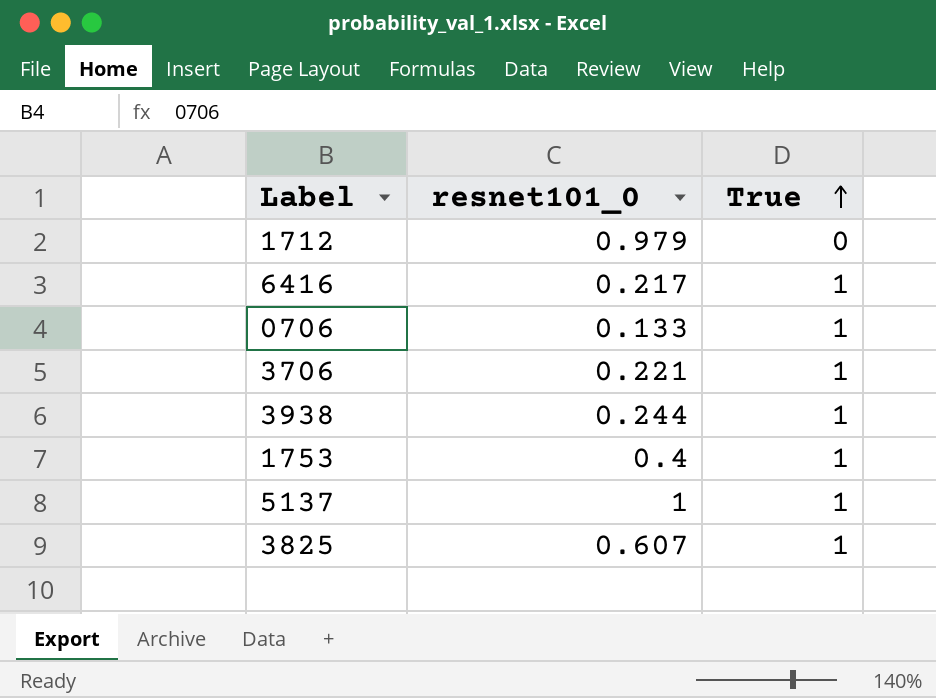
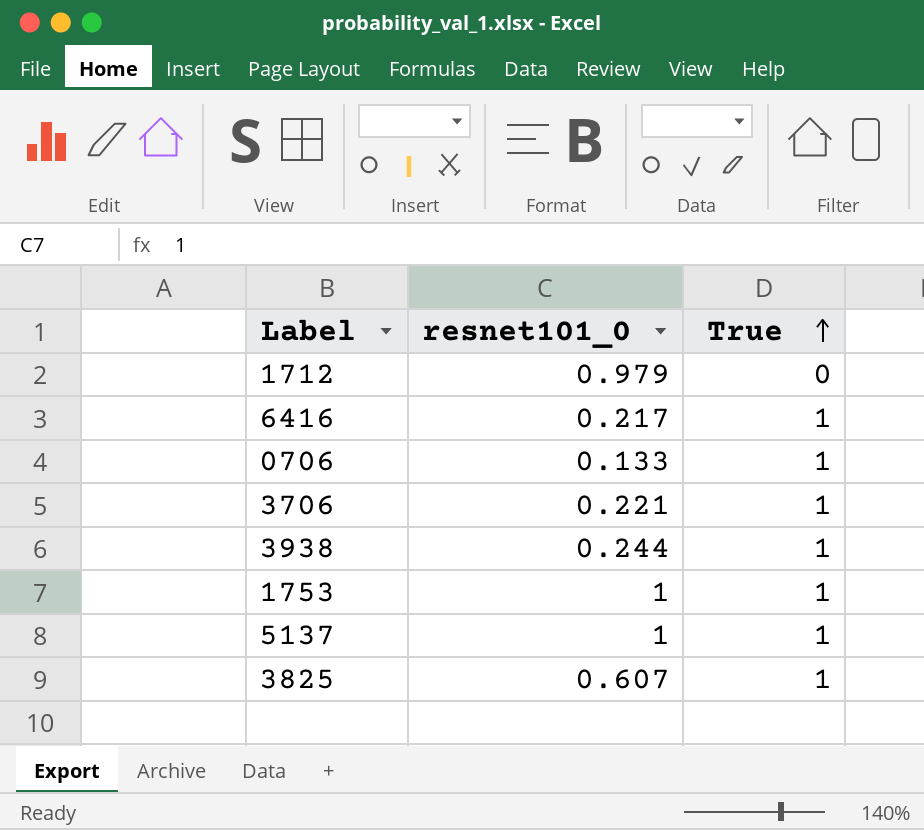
1753 | resnet101_0: 0.4 -> 1

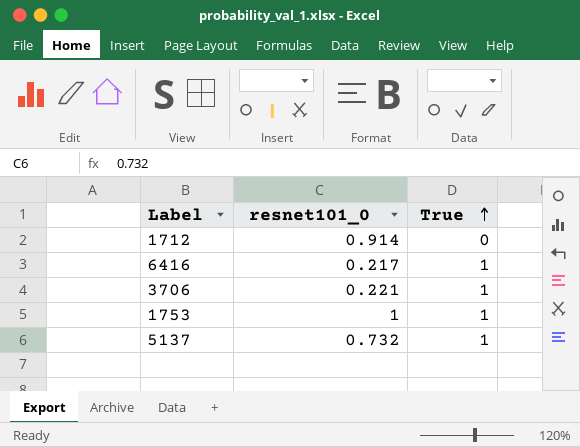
row 0706: 0.133 | 1 -> none
row 3938: 0.244 | 1 -> none
row 3825: 0.607 | 1 -> none
1712 | resnet101_0: 0.979 -> 0.914
5137 | resnet101_0: 1 -> 0.732

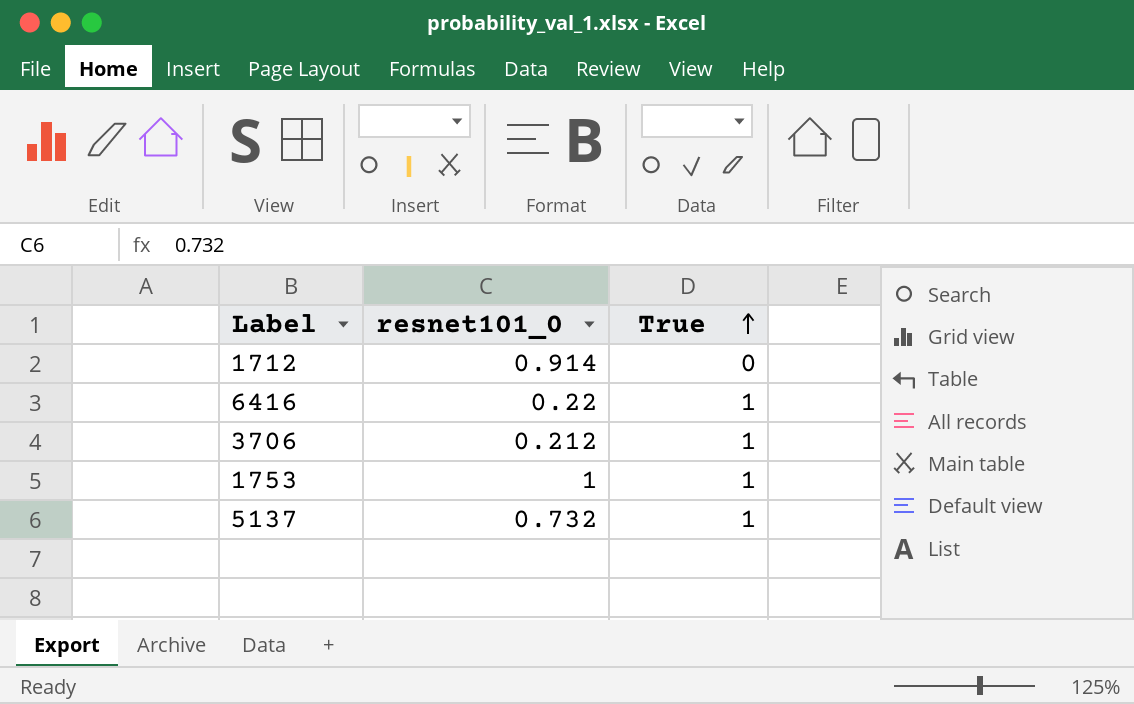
6416 | resnet101_0: 0.217 -> 0.22
3706 | resnet101_0: 0.221 -> 0.212

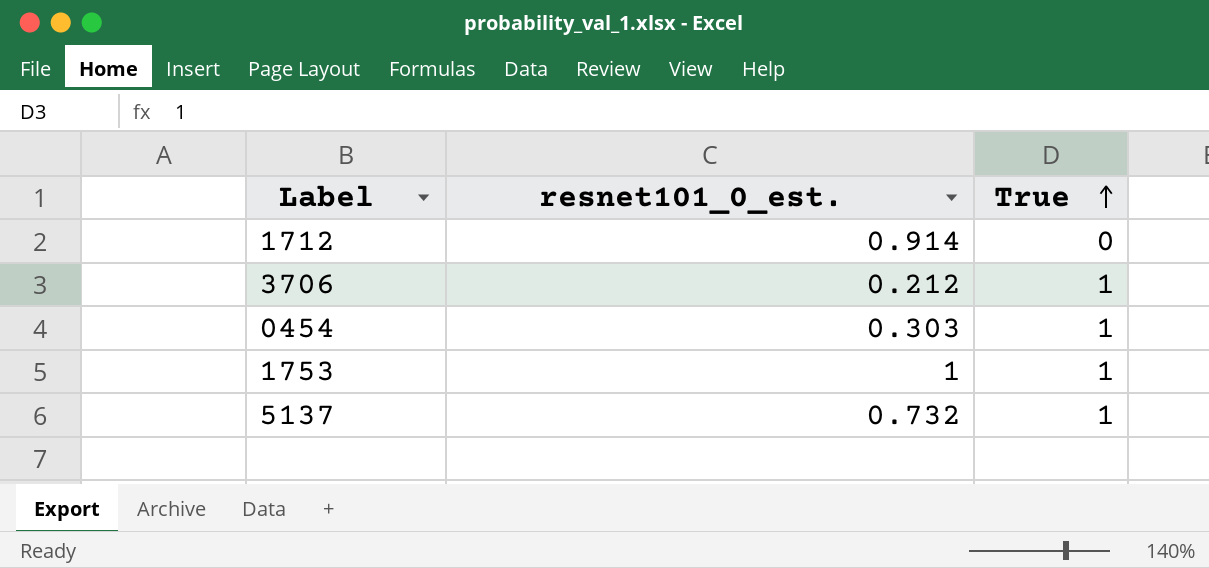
column name: resnet101_0 -> resnet101_0_est.
row 6416: 0.22 | 1 -> none
row 0454: none -> 0.303 | 1

